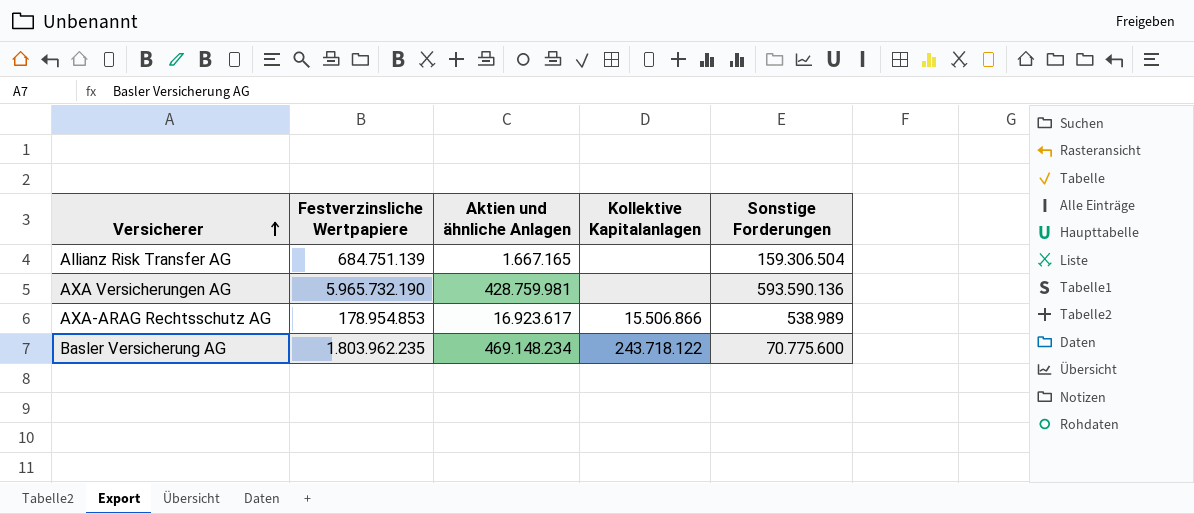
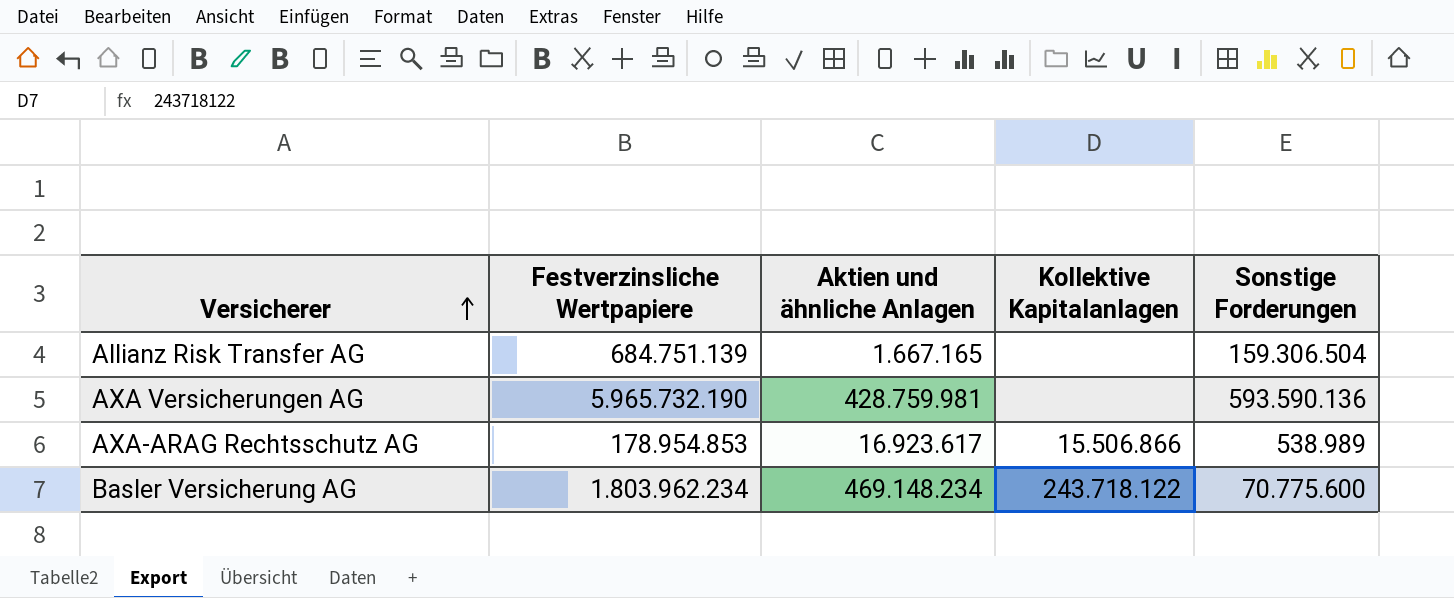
Basler Versicherung AG | Festverzinsliche Wertpapiere: 1.803.962.235 -> 1.803.962.234

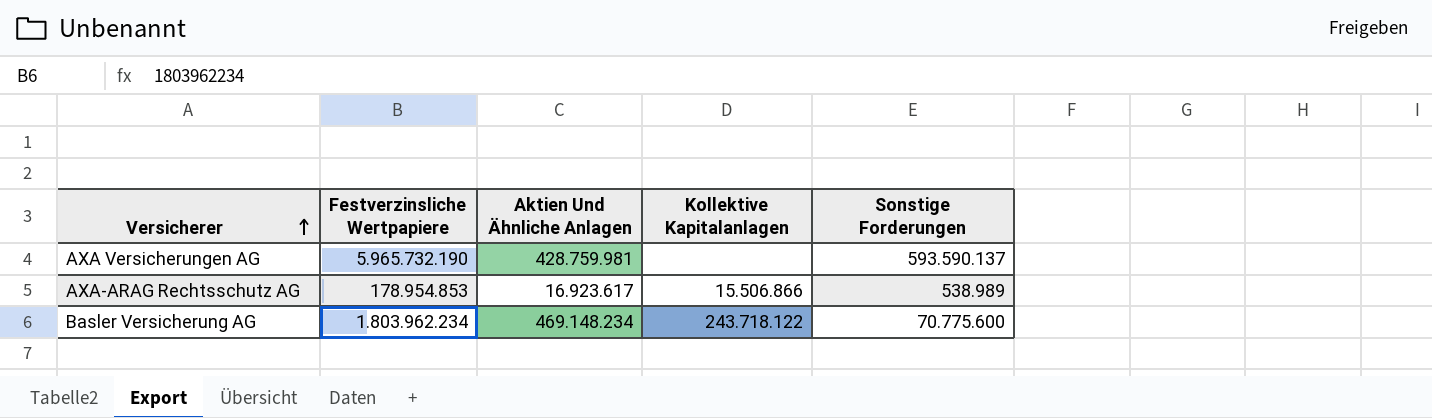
column name: Aktien und ähnliche Anlagen -> Aktien Und Ähnliche Anlagen
row Allianz Risk Transfer AG: 684.751.139 | 1.667.165 | none | 159.306.504 -> none
AXA Versicherungen AG | Sonstige Forderungen: 593.590.136 -> 593.590.137

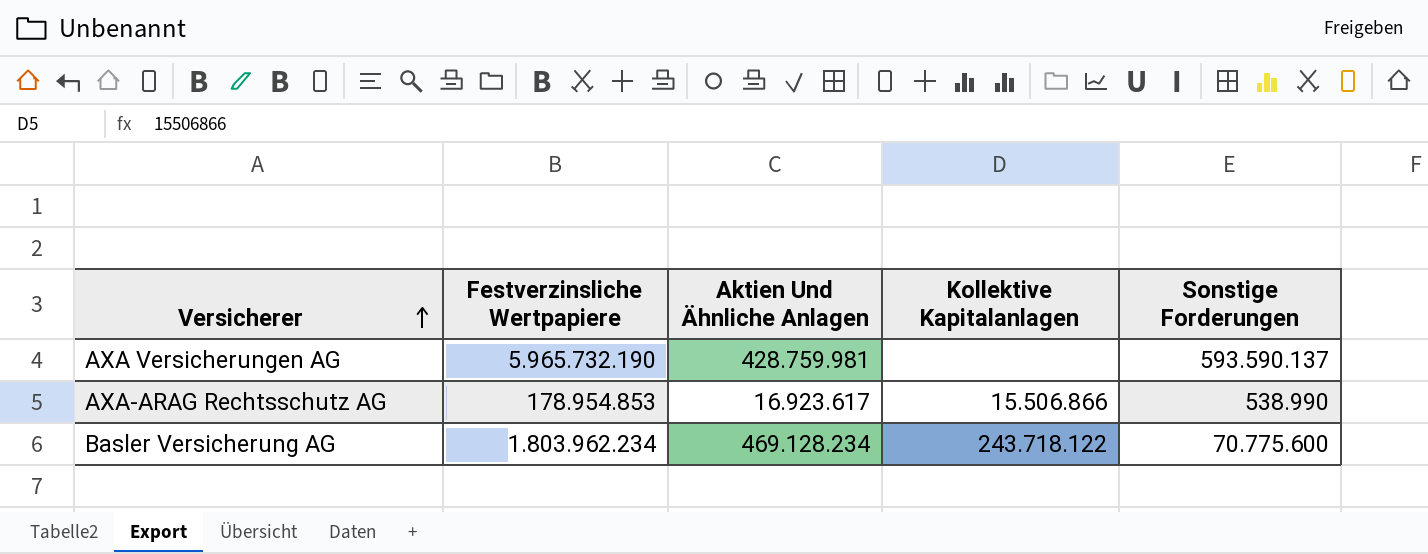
AXA-ARAG Rechtsschutz AG | Sonstige Forderungen: 538.989 -> 538.990
Basler Versicherung AG | Aktien Und Ähnliche Anlagen: 469.148.234 -> 469.128.234

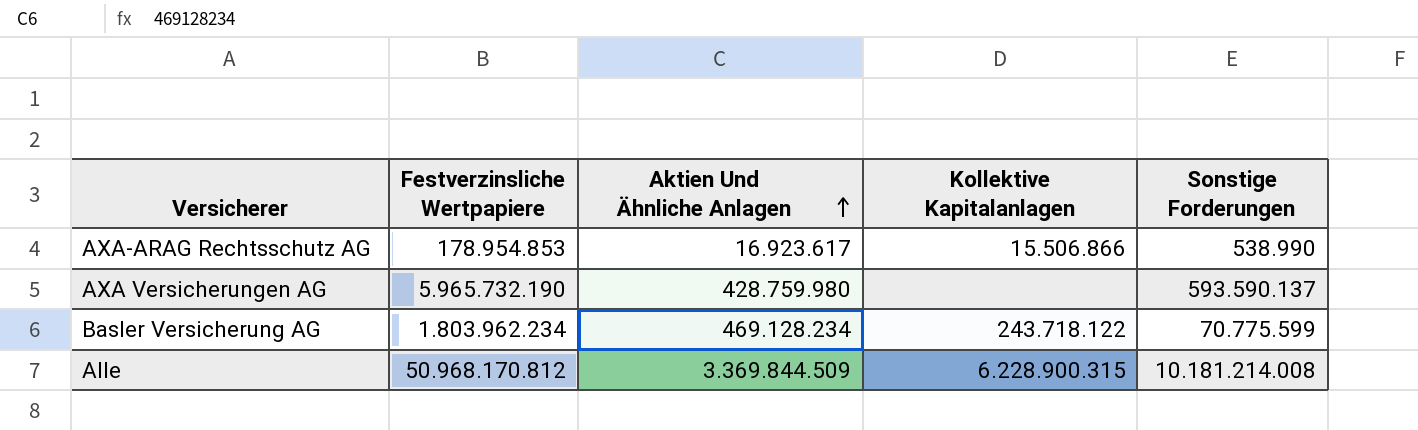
row order: Versicherer ascending -> Aktien Und Ähnliche Anlagen ascending
AXA Versicherungen AG | Aktien Und Ähnliche Anlagen: 428.759.981 -> 428.759.980
Basler Versicherung AG | Sonstige Forderungen: 70.775.600 -> 70.775.599
row Alle: none -> 50.968.170.812 | 3.369.844.509 | 6.228.900.315 | 10.181.214.008

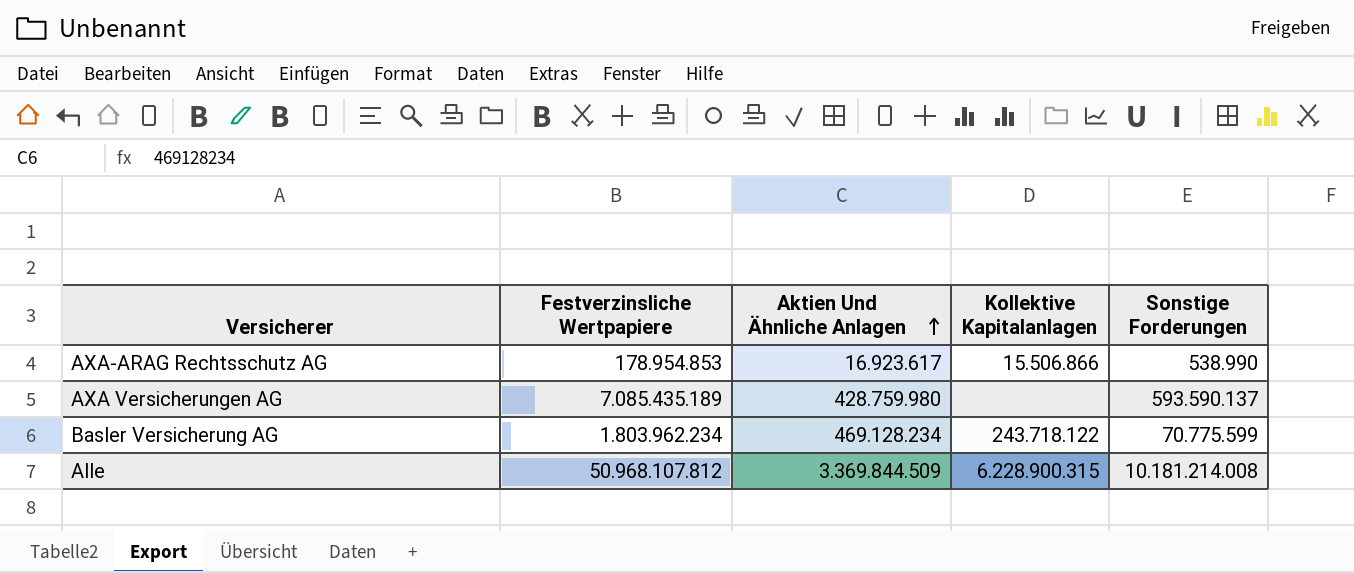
AXA Versicherungen AG | Festverzinsliche Wertpapiere: 5.965.732.190 -> 7.085.435.189
Alle | Festverzinsliche Wertpapiere: 50.968.170.812 -> 50.968.107.812

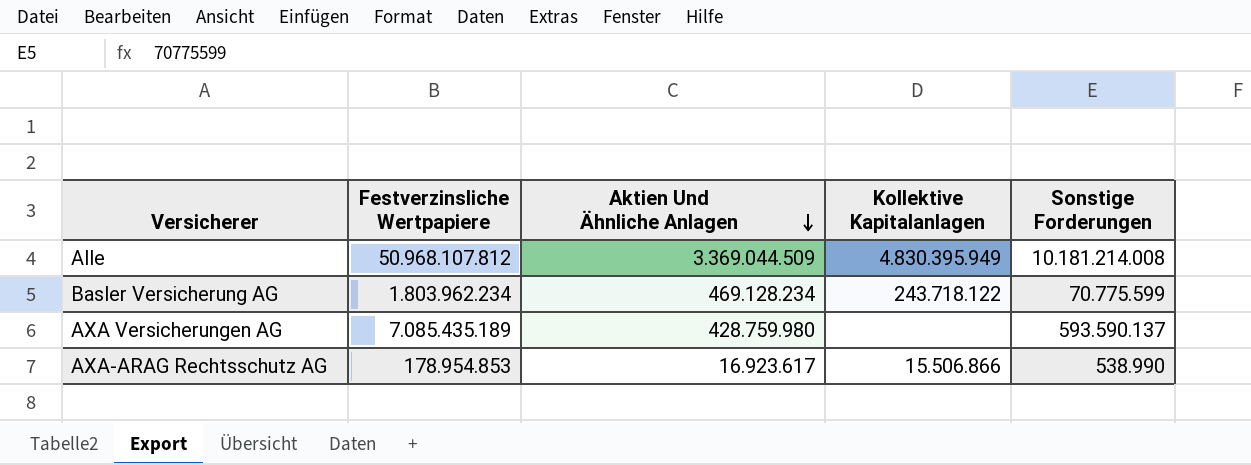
row order: Aktien Und Ähnliche Anlagen ascending -> Aktien Und Ähnliche Anlagen descending
Alle | Aktien Und Ähnliche Anlagen: 3.369.844.509 -> 3.369.044.509
Alle | Kollektive Kapitalanlagen: 6.228.900.315 -> 4.830.395.949

